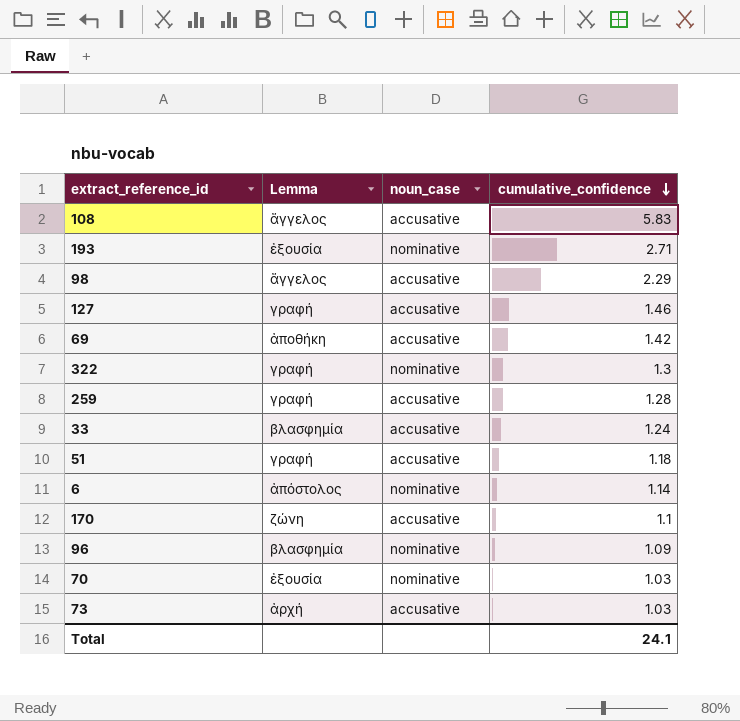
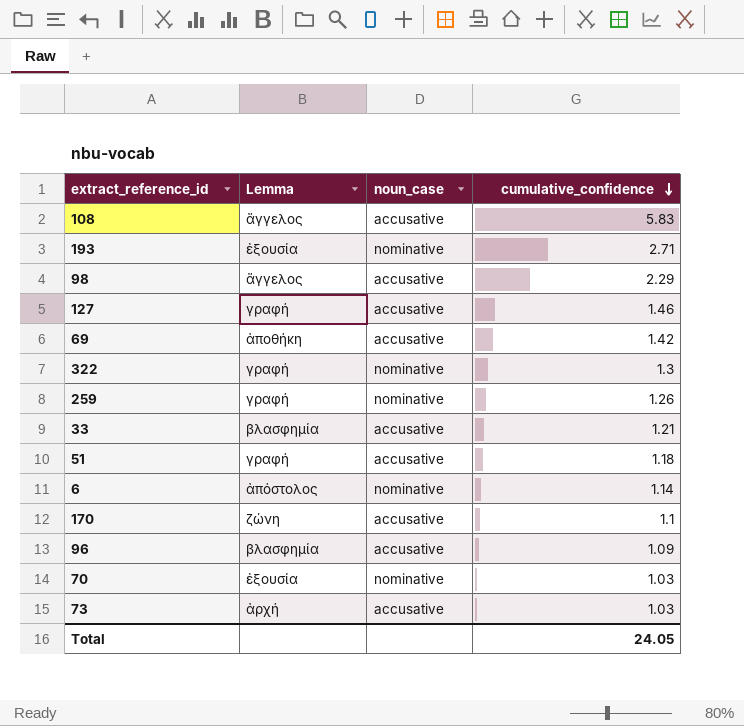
259 | noun_case: accusative -> nominative
259 | cumulative_confidence: 1.28 -> 1.26
33 | cumulative_confidence: 1.24 -> 1.21
96 | noun_case: nominative -> accusative
Total | cumulative_confidence: 24.1 -> 24.05

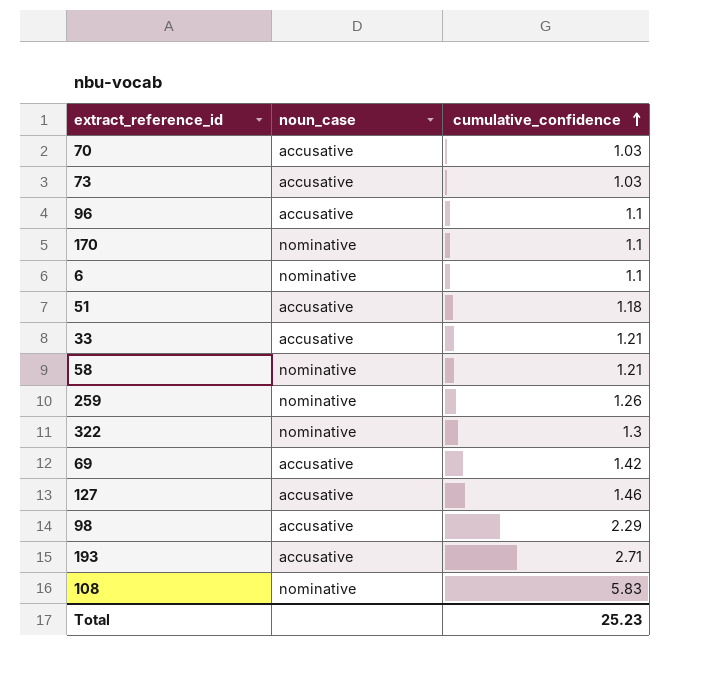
row order: cumulative_confidence descending -> cumulative_confidence ascending
column Lemma | position: 2 -> none
70 | noun_case: nominative -> accusative
96 | cumulative_confidence: 1.09 -> 1.1
170 | noun_case: accusative -> nominative
6 | cumulative_confidence: 1.14 -> 1.1
row 58: none -> nominative | 1.21
193 | noun_case: nominative -> accusative
108 | noun_case: accusative -> nominative
Total | cumulative_confidence: 24.05 -> 25.23

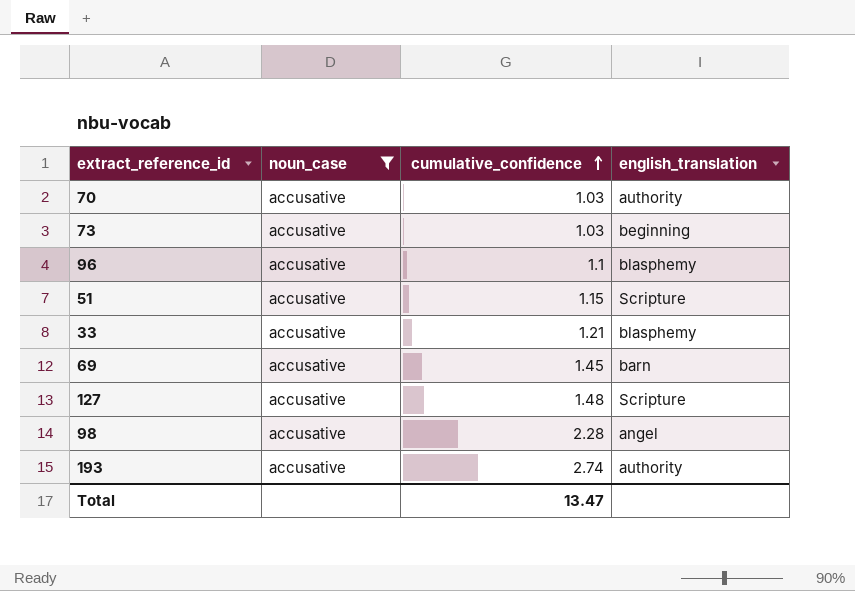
filter: none -> noun_case = accusative
column english_translation | position: none -> 4
51 | cumulative_confidence: 1.18 -> 1.15
69 | cumulative_confidence: 1.42 -> 1.45
127 | cumulative_confidence: 1.46 -> 1.48
98 | cumulative_confidence: 2.29 -> 2.28
193 | cumulative_confidence: 2.71 -> 2.74
Total | cumulative_confidence: 25.23 -> 13.47

